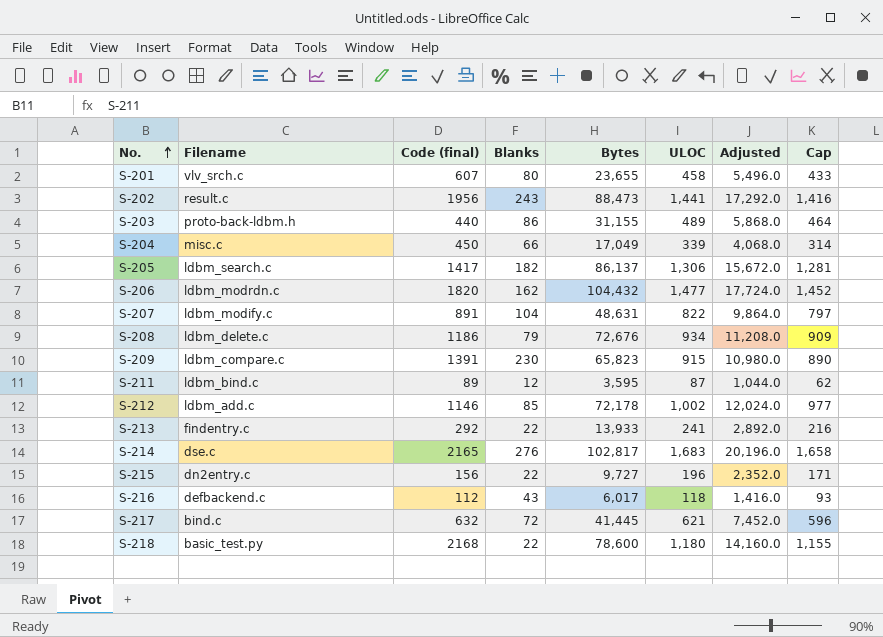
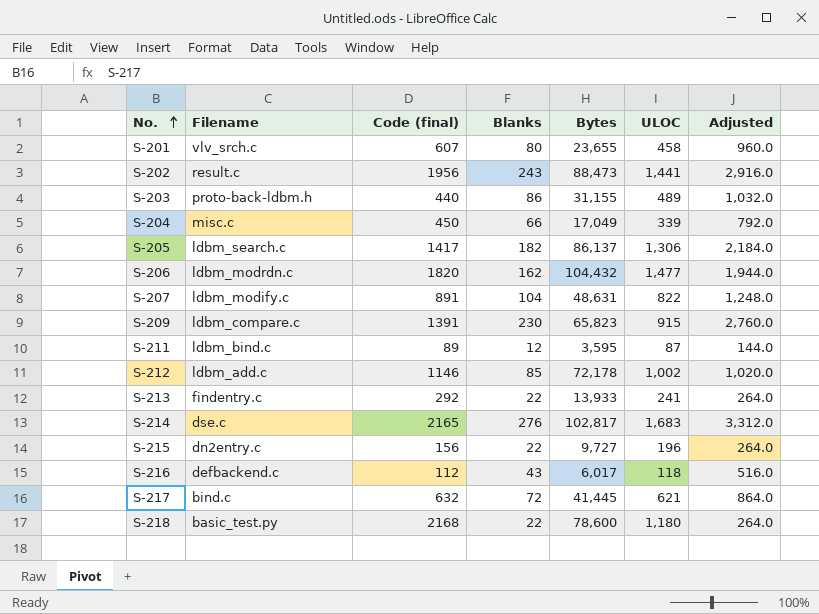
column Cap | formula: [ULOC] - 25 -> none
column Adjusted | formula: [ULOC] * 12 -> [Blanks] * 12
row S-208: ldbm_delete.c | 1186 | 79 | 72,676 | 934 | 11,208.0 | 909 -> none

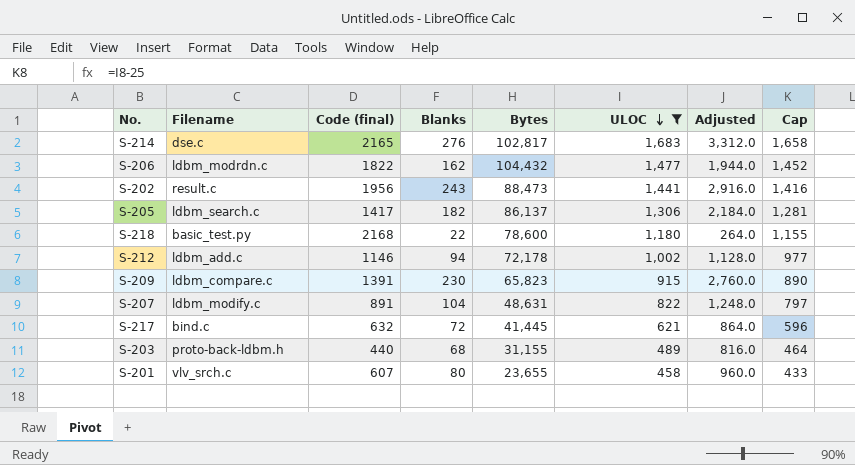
filter: none -> ULOC >= 458
row order: No. ascending -> ULOC descending
column Cap | formula: none -> [ULOC] - 25
S-206 | Code (final): 1820 -> 1822
S-212 | Blanks: 85 -> 94
S-212 | Adjusted: 1,020.0 -> 1,128.0
S-203 | Blanks: 86 -> 68
S-203 | Adjusted: 1,032.0 -> 816.0

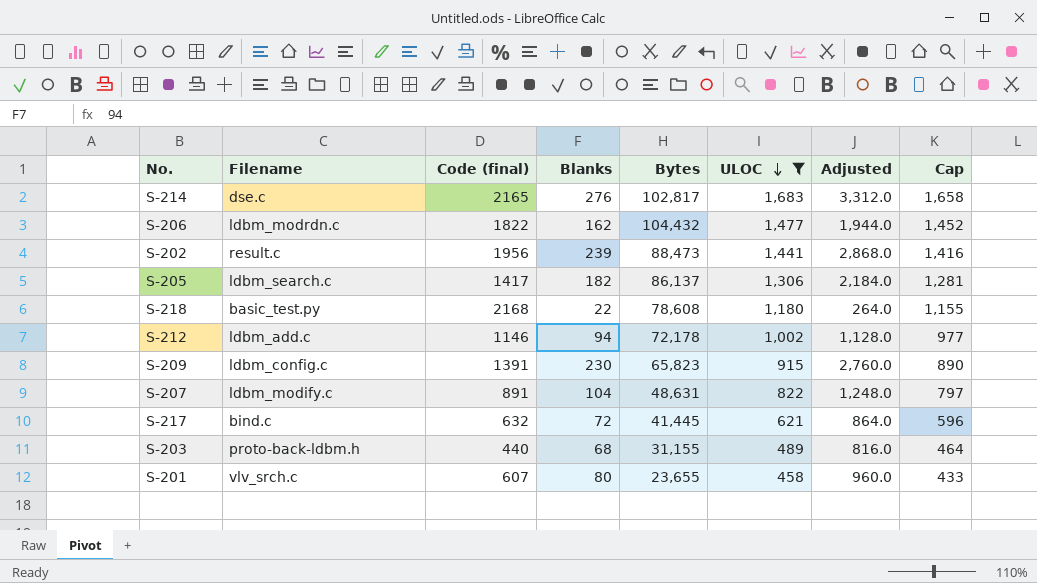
S-202 | Blanks: 243 -> 239
S-202 | Adjusted: 2,916.0 -> 2,868.0
S-218 | Bytes: 78,600 -> 78,608
S-209 | Filename: ldbm_compare.c -> ldbm_config.c

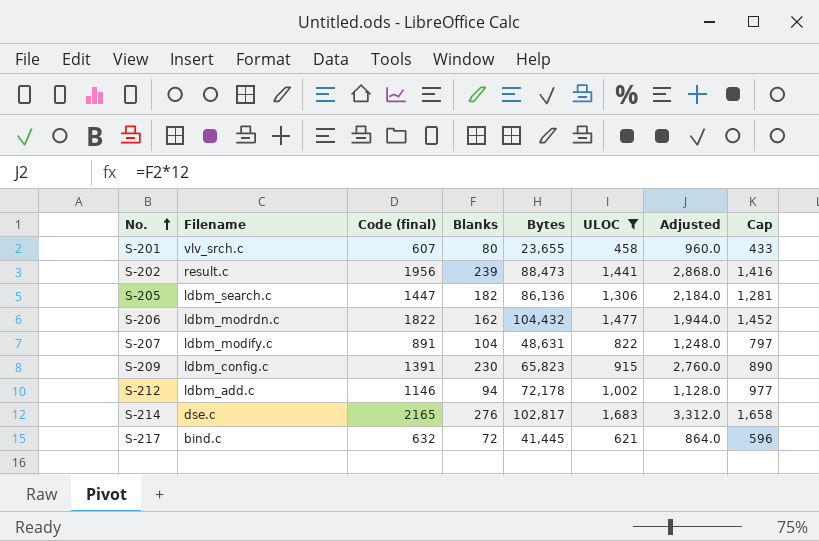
row order: ULOC descending -> No. ascending
row S-218: basic_test.py | 2168 | 22 | 78,608 | 1,180 | 264.0 | 1,155 -> none
row S-203: proto-back-ldbm.h | 440 | 68 | 31,155 | 489 | 816.0 | 464 -> none
S-205 | Code (final): 1417 -> 1447
S-205 | Bytes: 86,137 -> 86,136

